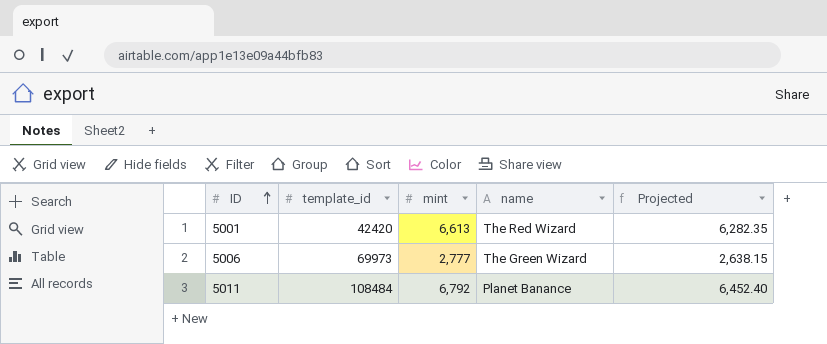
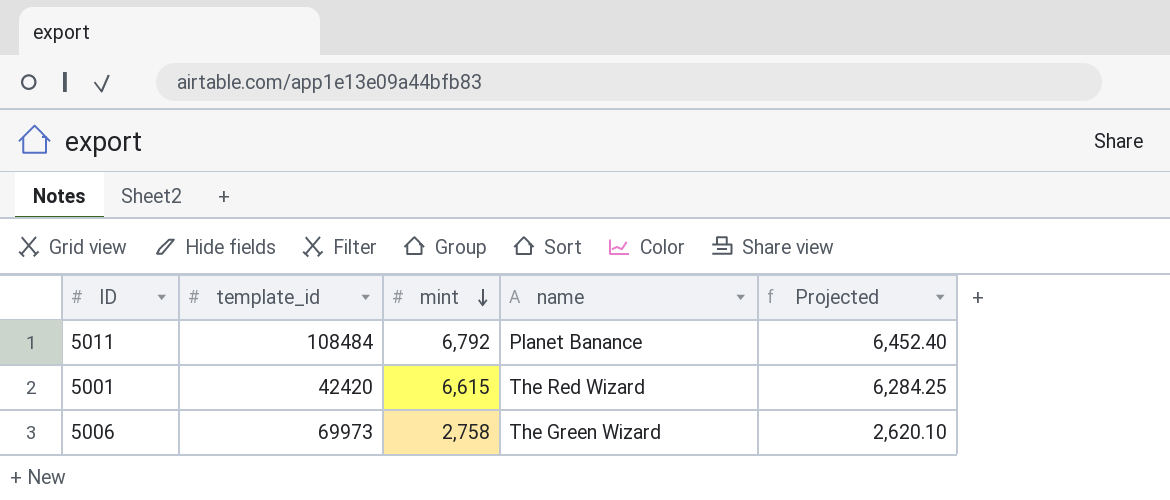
row order: ID ascending -> mint descending
5001 | mint: 6,613 -> 6,615
5001 | Projected: 6,282.35 -> 6,284.25
5006 | mint: 2,777 -> 2,758
5006 | Projected: 2,638.15 -> 2,620.10

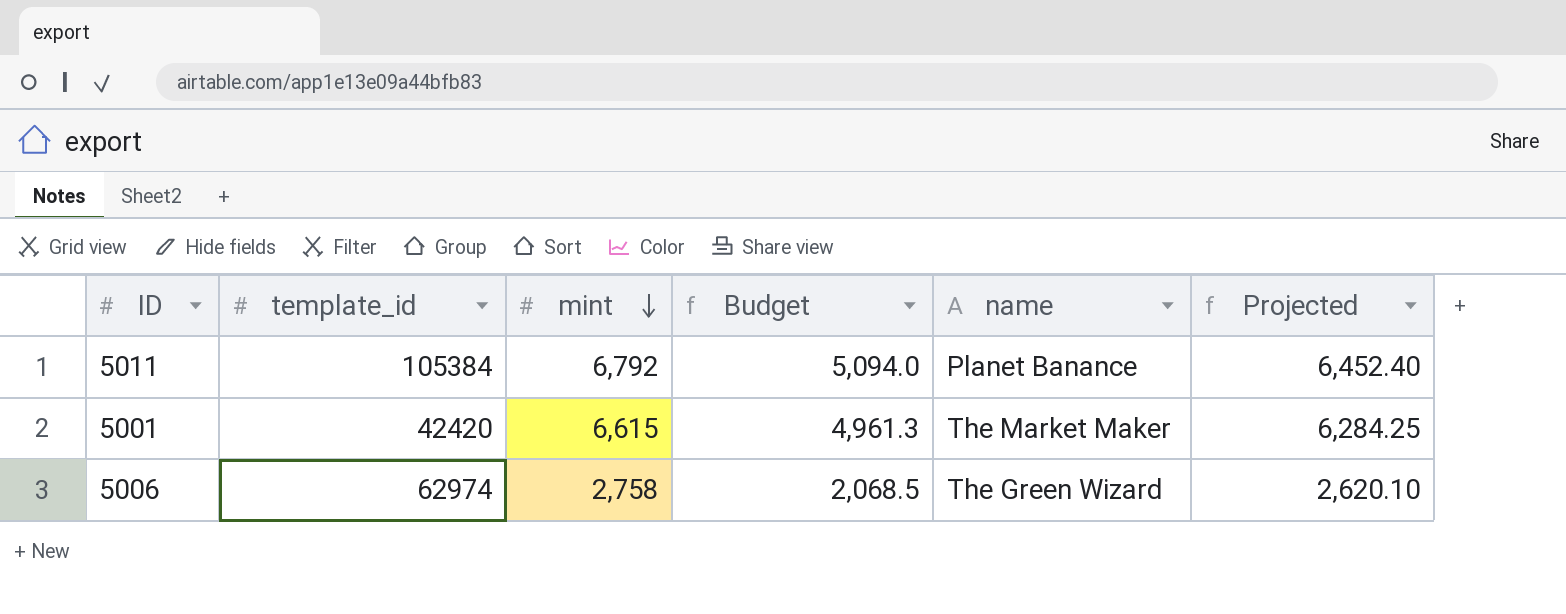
column Budget | formula: none -> [mint] * 0.75
5011 | template_id: 108484 -> 105384
5001 | name: The Red Wizard -> The Market Maker
5006 | template_id: 69973 -> 62974

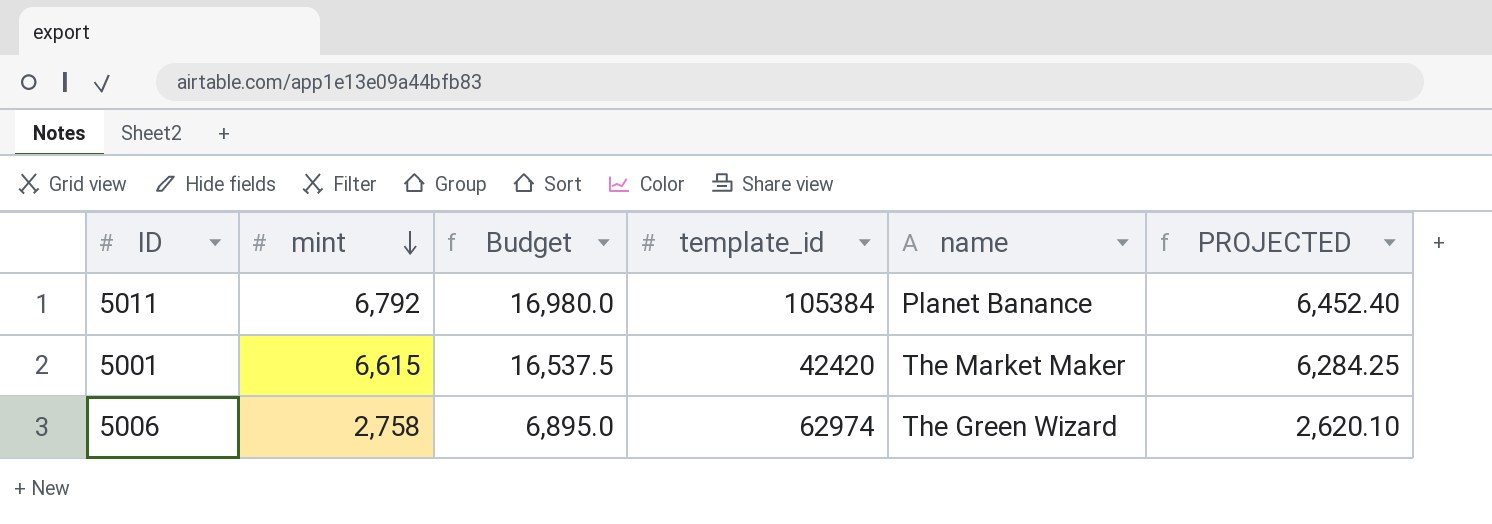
column Budget | formula: [mint] * 0.75 -> [mint] * 2.5
column template_id | position: 2 -> 4
column name: Projected -> PROJECTED

